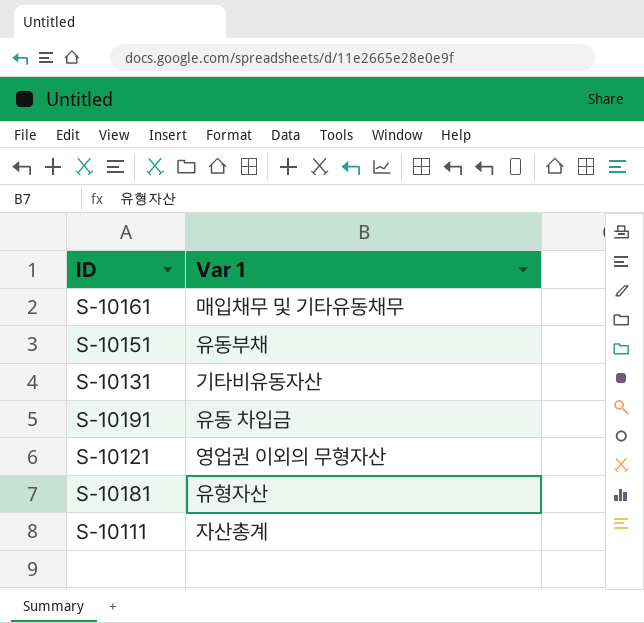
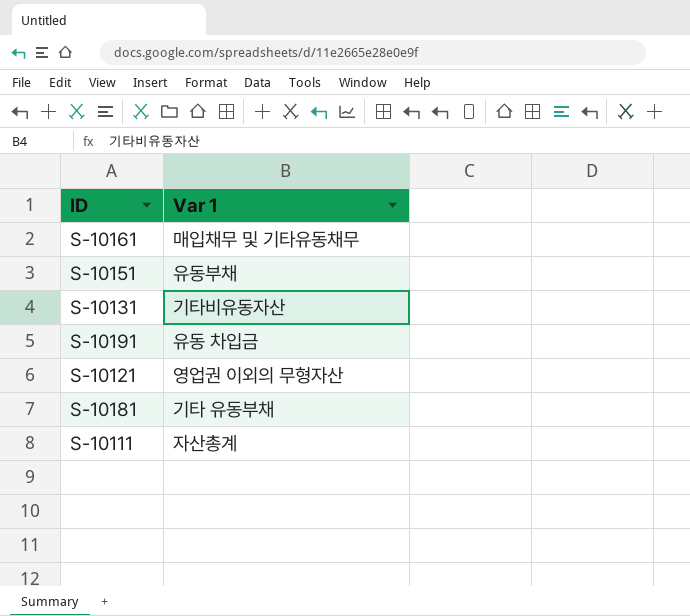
S-10181 | Var 1: 유형자산 -> 기타 유동부채

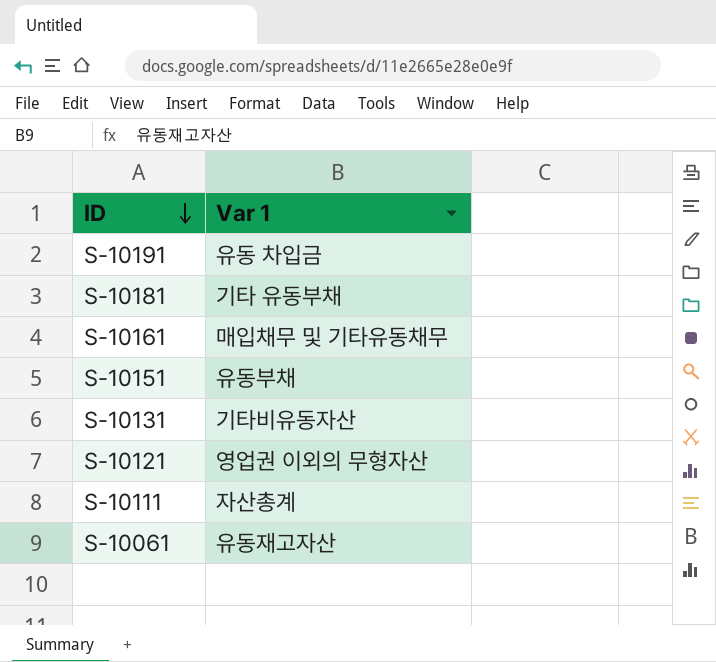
row order: none -> ID descending
row S-10061: none -> 유동재고자산

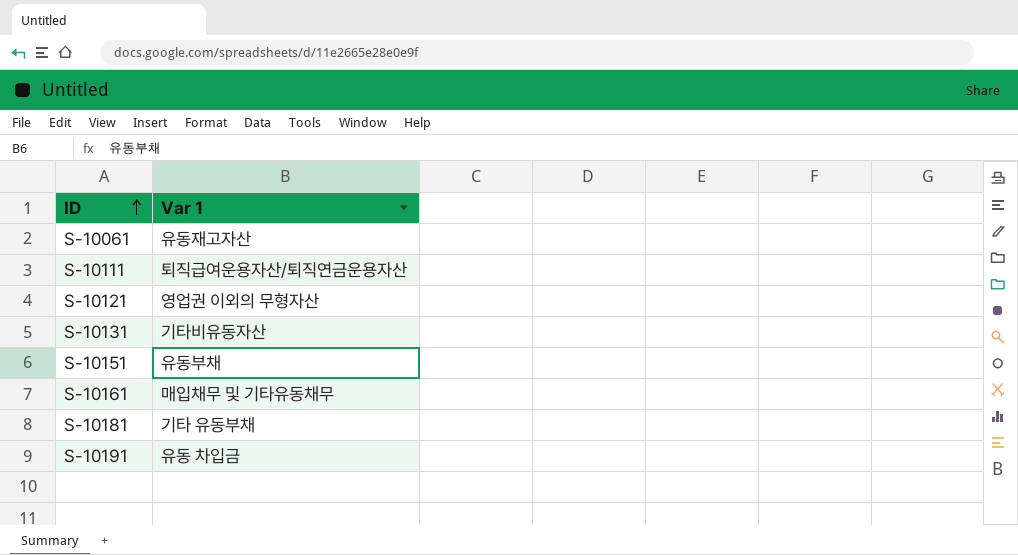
row order: ID descending -> ID ascending
S-10111 | Var 1: 자산총계 -> 퇴직급여운용자산/퇴직연금운용자산

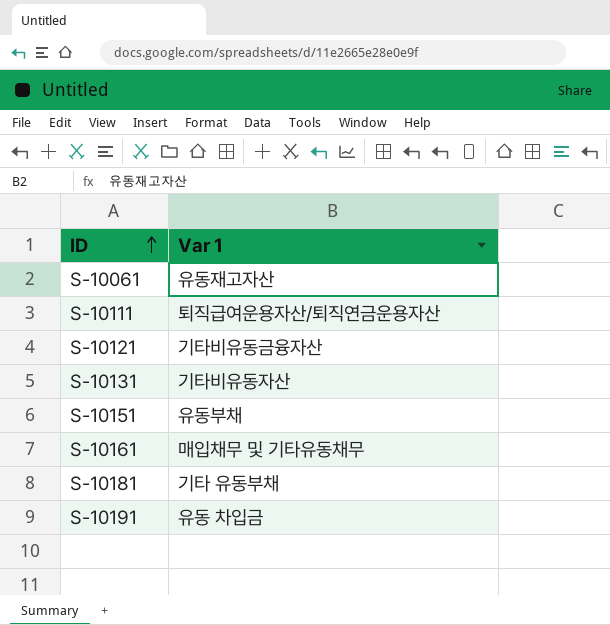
S-10121 | Var 1: 영업권 이외의 무형자산 -> 기타비유동금융자산

